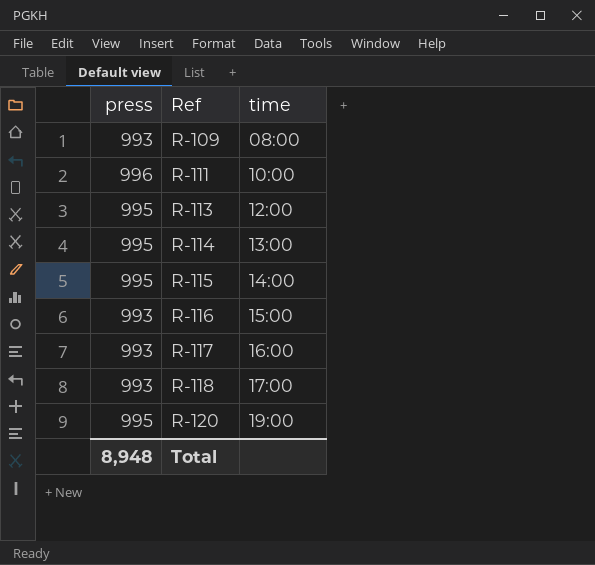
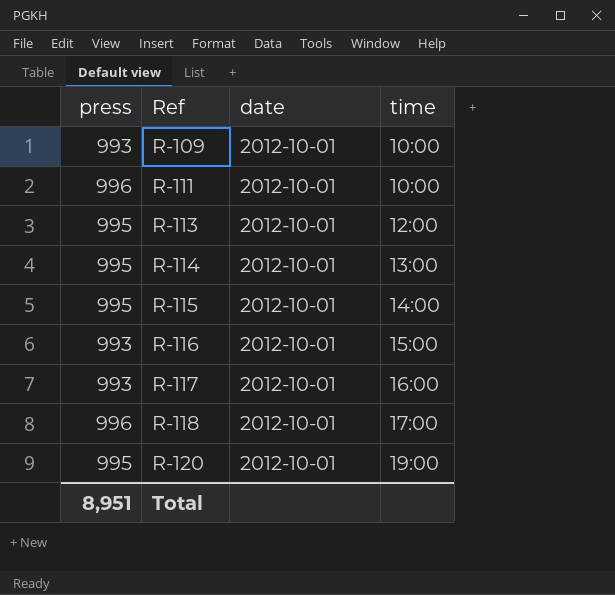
column date | position: none -> 3
R-109 | time: 08:00 -> 10:00
R-118 | press: 993 -> 996
Total | press: 8,948 -> 8,951

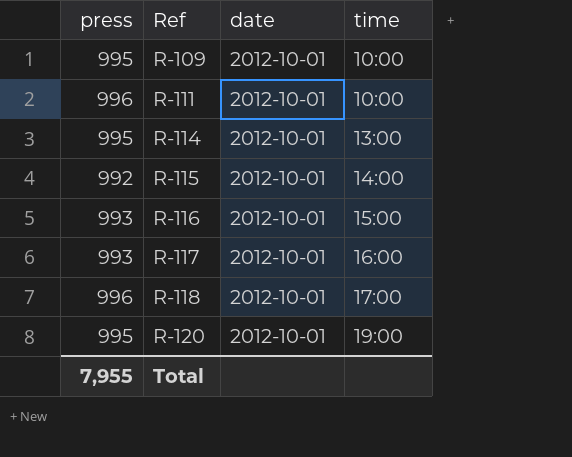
row R-113: 995 | 2012-10-01 | 12:00 -> none
R-109 | press: 993 -> 995
R-115 | press: 995 -> 992
Total | press: 8,951 -> 7,955

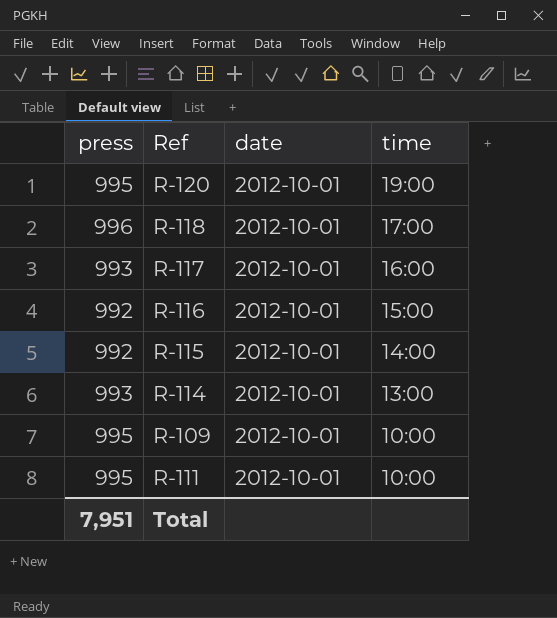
row order: Ref ascending -> time descending
R-116 | press: 993 -> 992
R-114 | press: 995 -> 993
R-111 | press: 996 -> 995
Total | press: 7,955 -> 7,951

